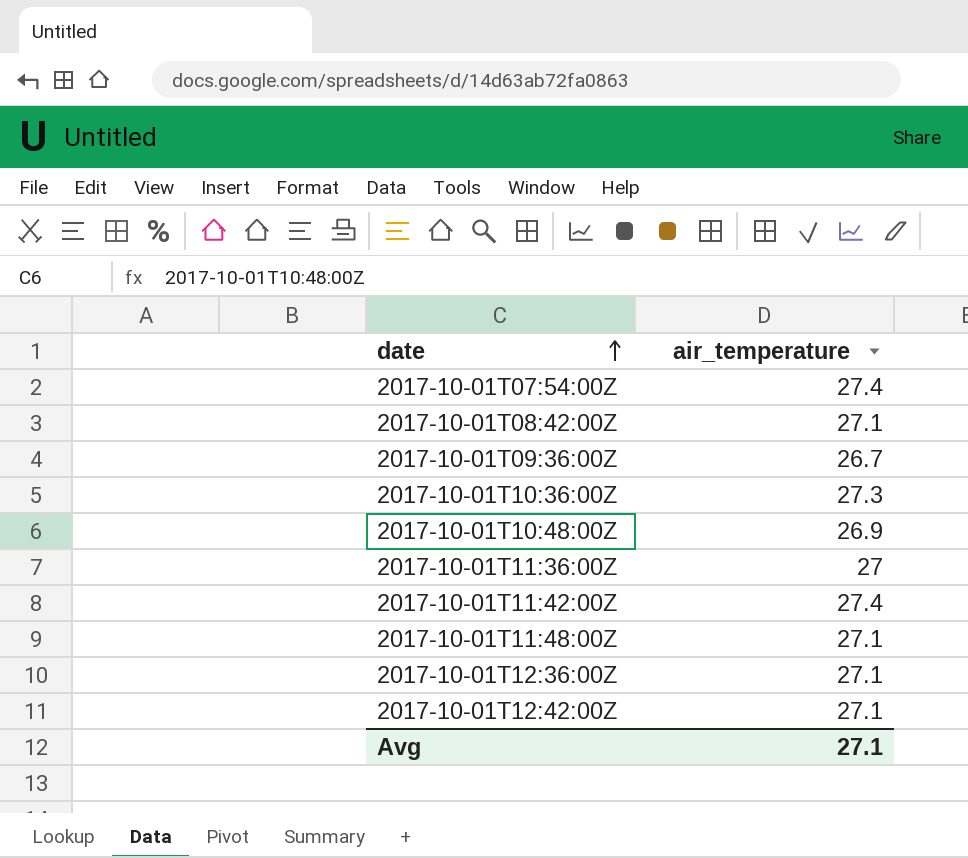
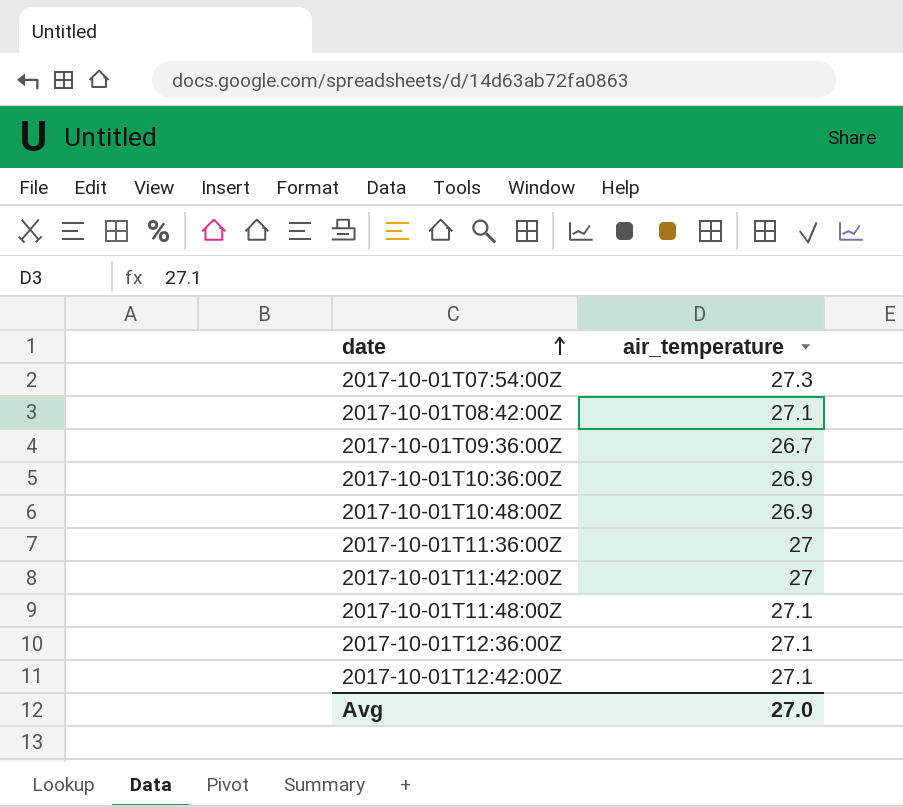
2017-10-01T07:54:00Z | air_temperature: 27.4 -> 27.3
2017-10-01T10:36:00Z | air_temperature: 27.3 -> 26.9
2017-10-01T11:42:00Z | air_temperature: 27.4 -> 27
Avg | air_temperature: 27.1 -> 27.0

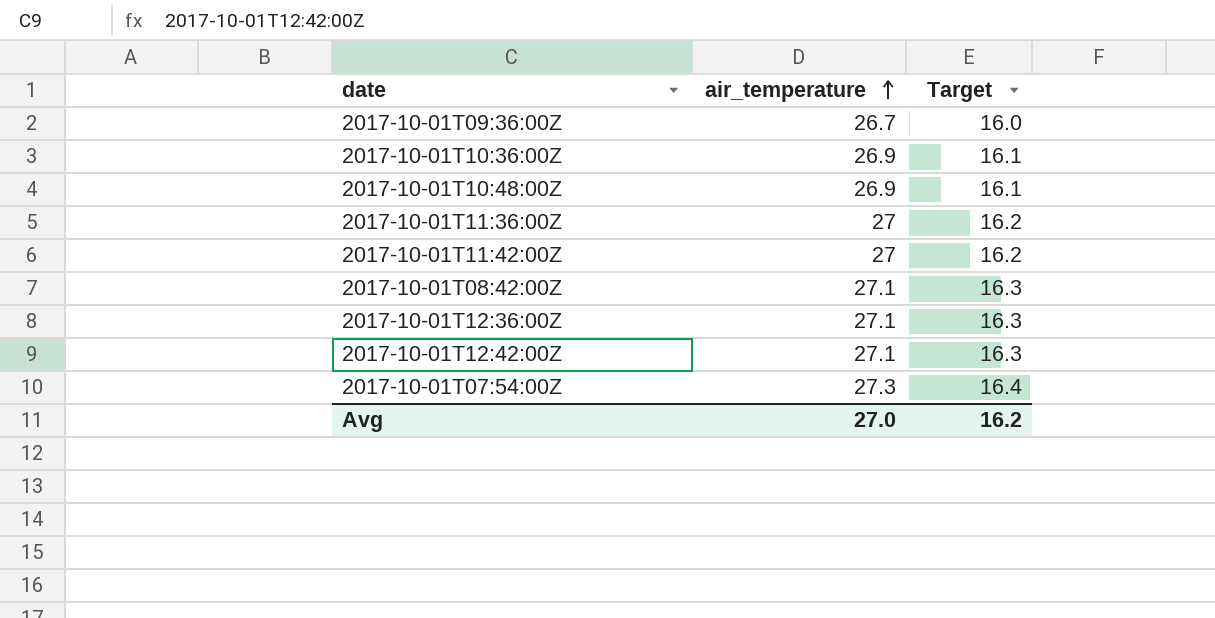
row order: date ascending -> air_temperature ascending
column Target | formula: none -> [air_temperature] * 0.6
row 2017-10-01T11:48:00Z: 27.1 -> none

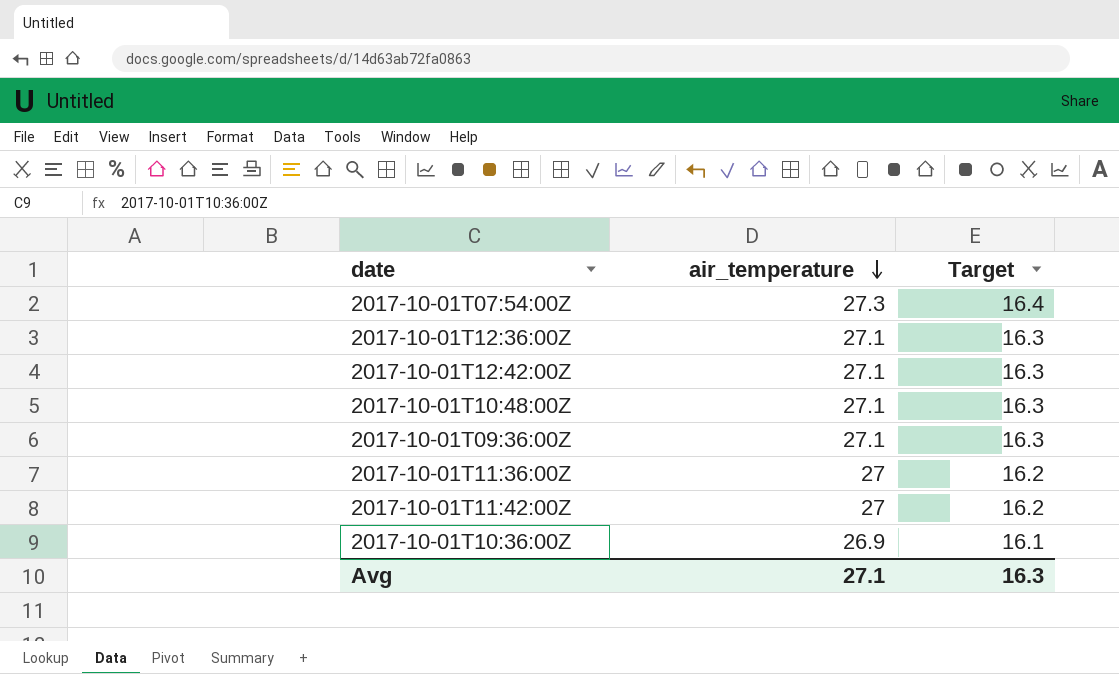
row order: air_temperature ascending -> air_temperature descending
row 2017-10-01T08:42:00Z: 27.1 | 16.3 -> none
2017-10-01T10:48:00Z | air_temperature: 26.9 -> 27.1
2017-10-01T10:48:00Z | Target: 16.1 -> 16.3
2017-10-01T09:36:00Z | air_temperature: 26.7 -> 27.1
2017-10-01T09:36:00Z | Target: 16.0 -> 16.3
Avg | air_temperature: 27.0 -> 27.1
Avg | Target: 16.2 -> 16.3

